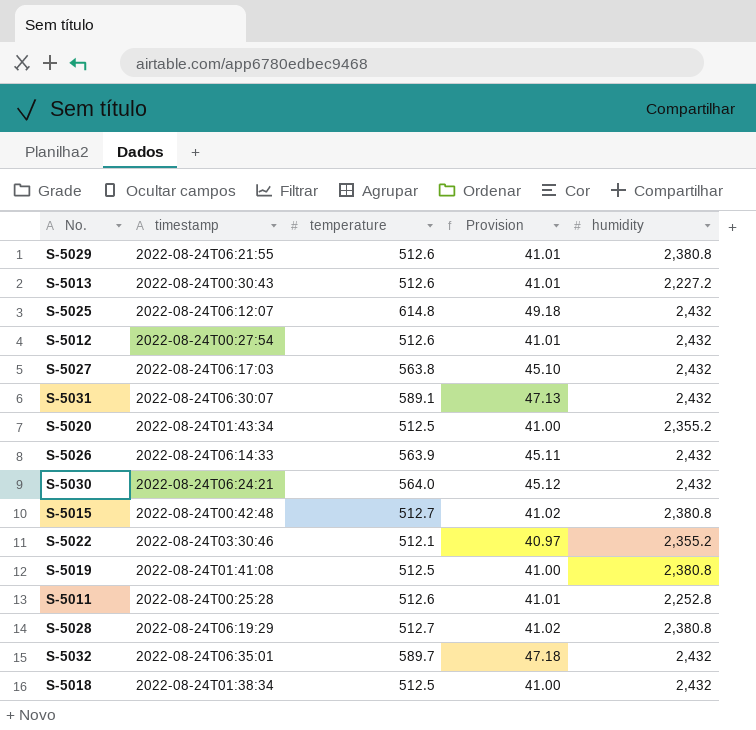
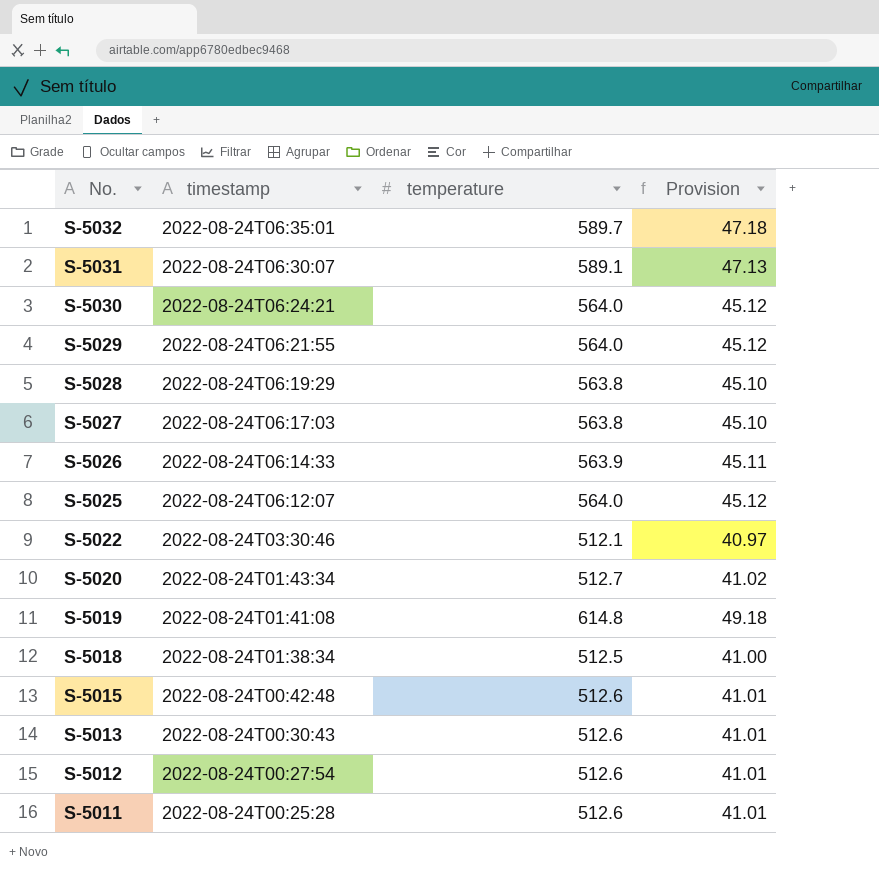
row order: none -> No. descending
column humidity | position: 5 -> none
S-5029 | temperature: 512.6 -> 564.0
S-5029 | Provision: 41.01 -> 45.12
S-5028 | temperature: 512.7 -> 563.8
S-5028 | Provision: 41.02 -> 45.10
S-5025 | temperature: 614.8 -> 564.0
S-5025 | Provision: 49.18 -> 45.12
S-5020 | temperature: 512.5 -> 512.7
S-5020 | Provision: 41.00 -> 41.02
S-5019 | temperature: 512.5 -> 614.8
S-5019 | Provision: 41.00 -> 49.18
S-5015 | temperature: 512.7 -> 512.6
S-5015 | Provision: 41.02 -> 41.01

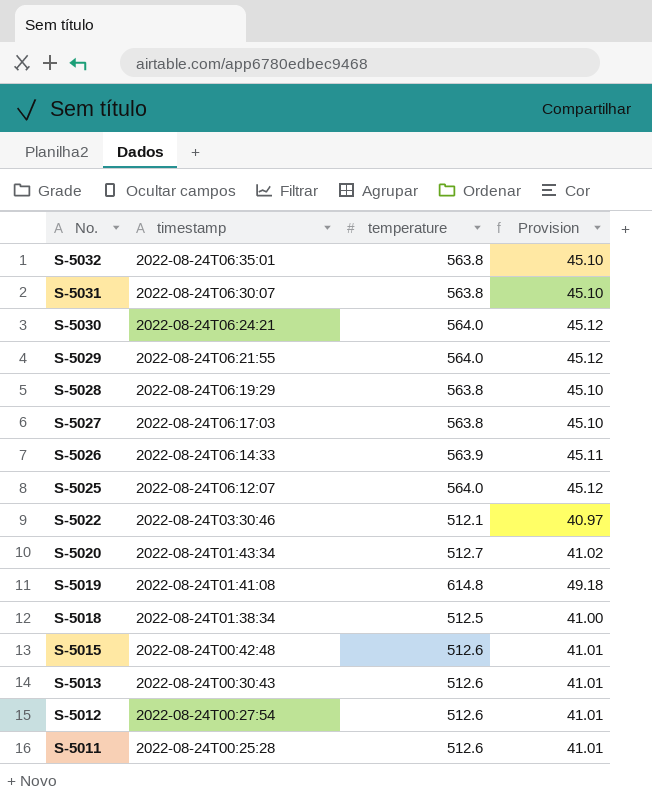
S-5032 | temperature: 589.7 -> 563.8
S-5032 | Provision: 47.18 -> 45.10
S-5031 | temperature: 589.1 -> 563.8
S-5031 | Provision: 47.13 -> 45.10

